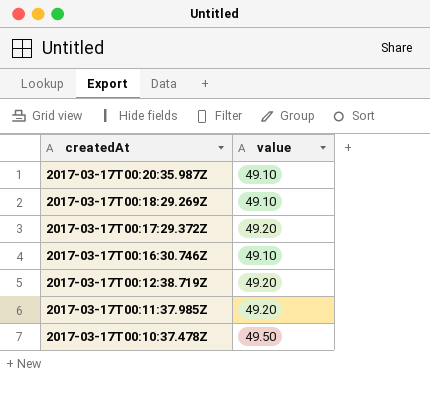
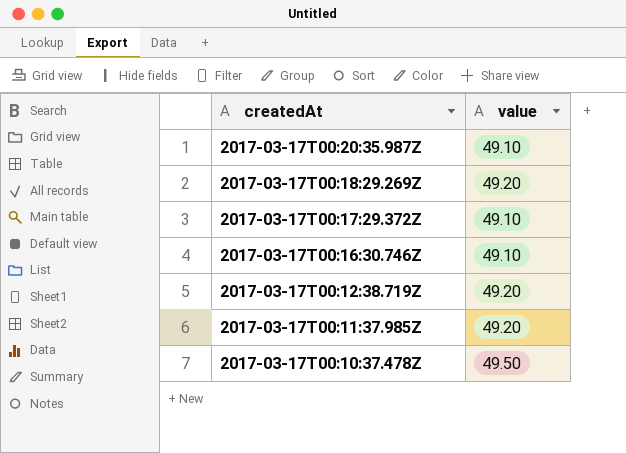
2017-03-17T00:18:29.269Z | value: 49.10 -> 49.20
2017-03-17T00:17:29.372Z | value: 49.20 -> 49.10

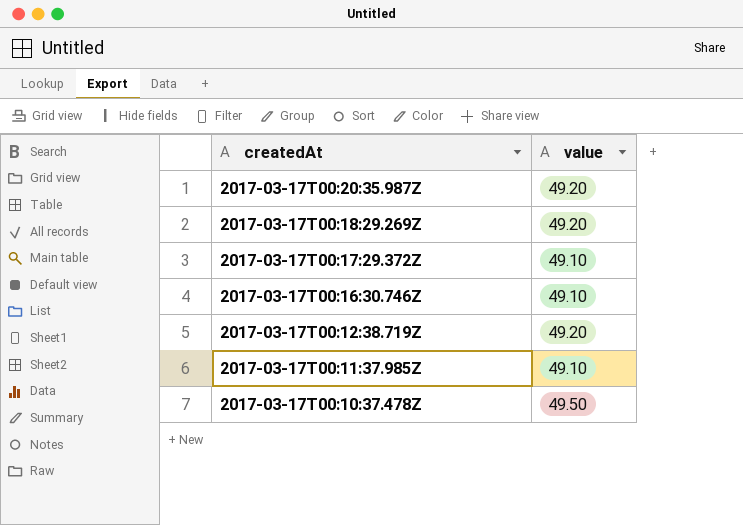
2017-03-17T00:20:35.987Z | value: 49.10 -> 49.20
2017-03-17T00:11:37.985Z | value: 49.20 -> 49.10

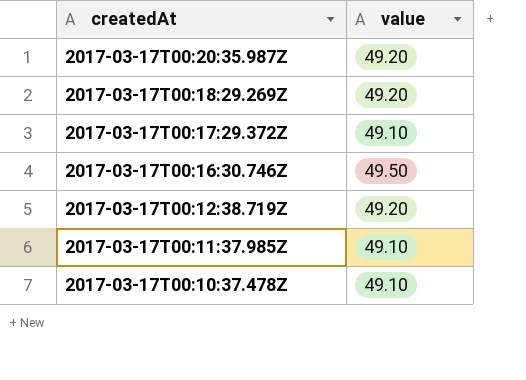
2017-03-17T00:16:30.746Z | value: 49.10 -> 49.50
2017-03-17T00:10:37.478Z | value: 49.50 -> 49.10

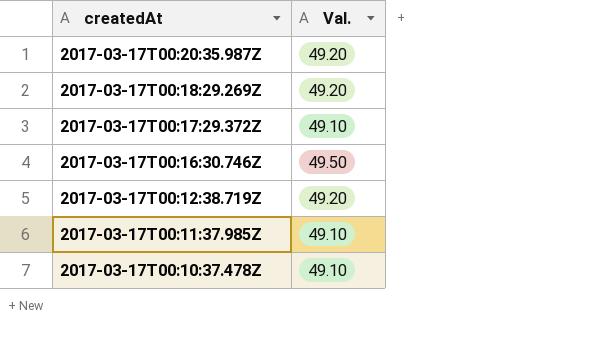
column name: value -> Val.

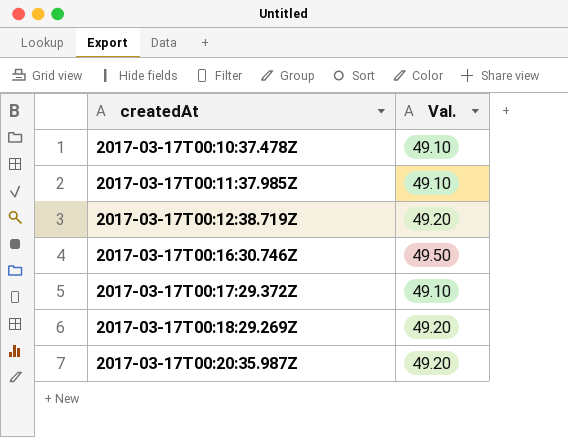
row order: createdAt descending -> createdAt ascending

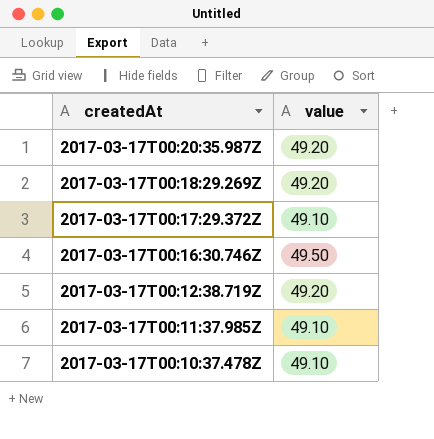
row order: createdAt ascending -> createdAt descending
column name: Val. -> value

